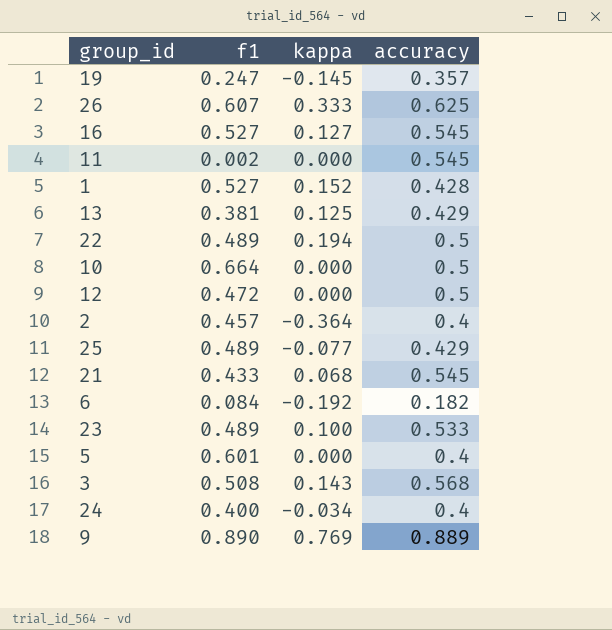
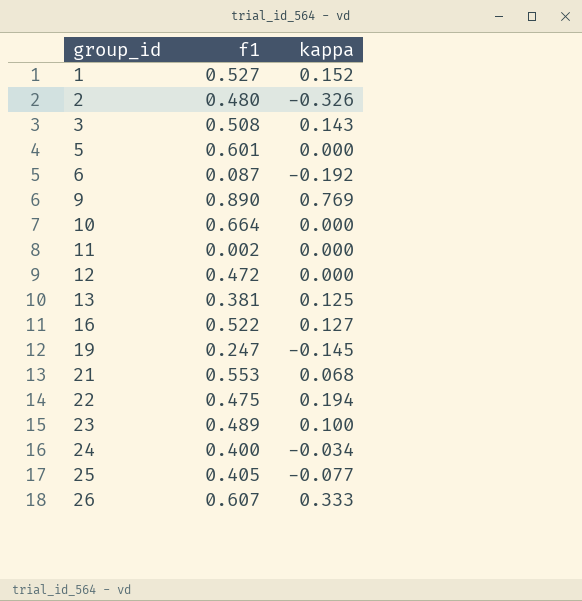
row order: none -> group_id ascending
column accuracy | position: 4 -> none
2 | f1: 0.457 -> 0.480
2 | kappa: -0.364 -> -0.326
6 | f1: 0.084 -> 0.087
16 | f1: 0.527 -> 0.522
21 | f1: 0.433 -> 0.553
22 | f1: 0.489 -> 0.475
25 | f1: 0.489 -> 0.405

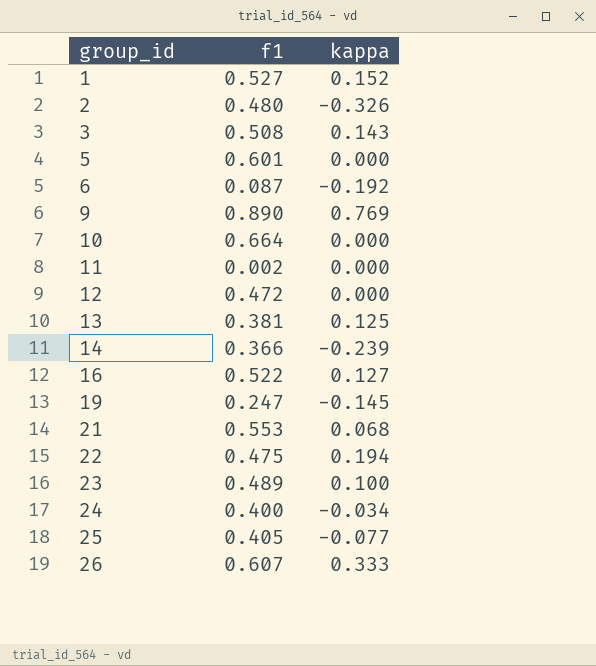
row 14: none -> 0.366 | -0.239

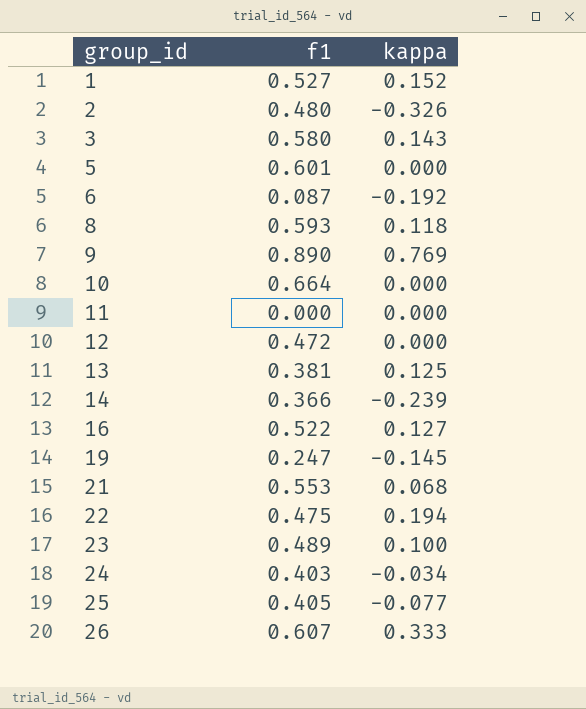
3 | f1: 0.508 -> 0.580
row 8: none -> 0.593 | 0.118
11 | f1: 0.002 -> 0.000
24 | f1: 0.400 -> 0.403

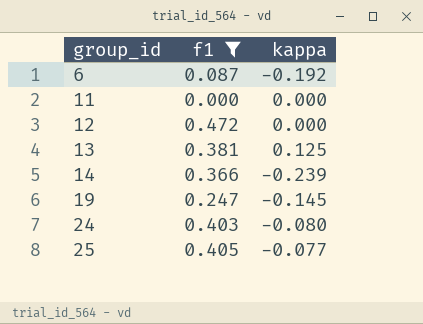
filter: none -> f1 <= 0.472
24 | kappa: -0.034 -> -0.080

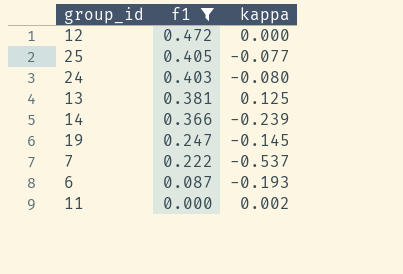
row order: group_id ascending -> f1 descending
row 7: none -> 0.222 | -0.537
6 | kappa: -0.192 -> -0.193
11 | kappa: 0.000 -> 0.002

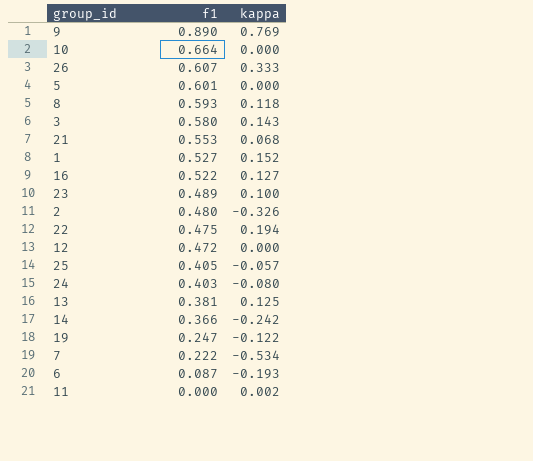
filter: f1 <= 0.472 -> none
25 | kappa: -0.077 -> -0.057
14 | kappa: -0.239 -> -0.242
19 | kappa: -0.145 -> -0.122
7 | kappa: -0.537 -> -0.534

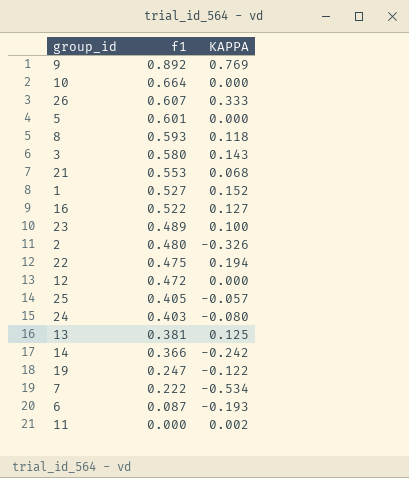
column name: kappa -> KAPPA
9 | f1: 0.890 -> 0.892

